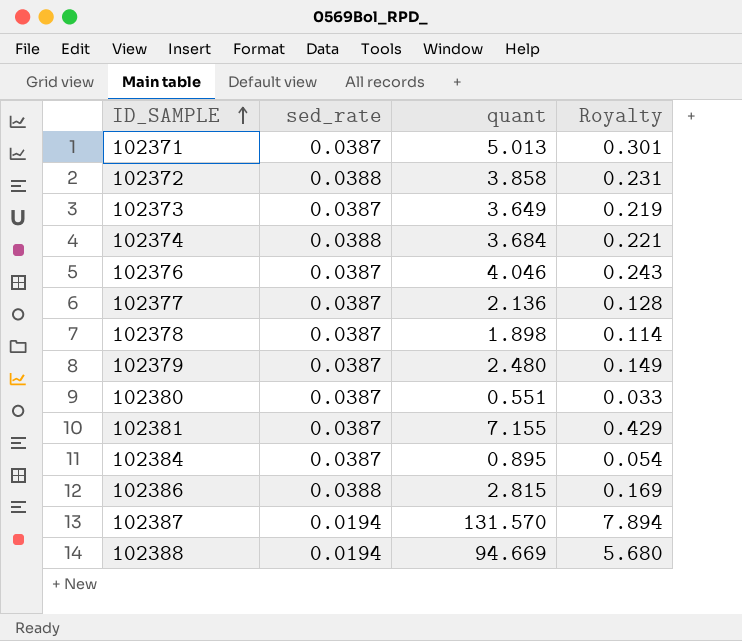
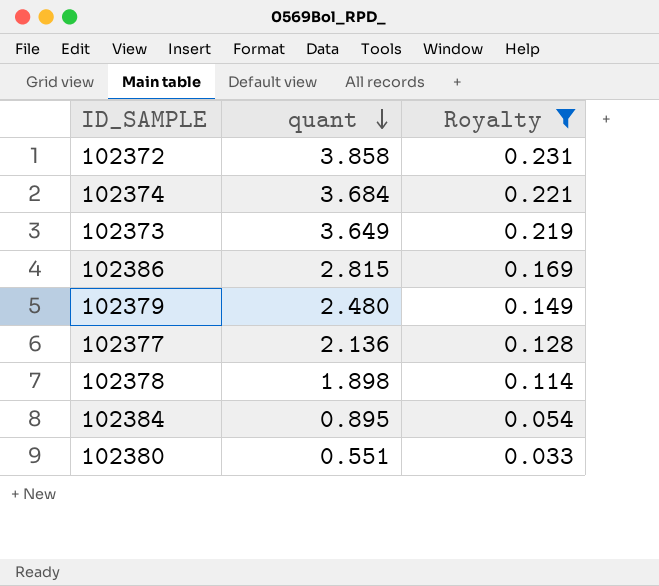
filter: none -> Royalty <= 0.231
row order: ID_SAMPLE ascending -> quant descending
column sed_rate | position: 2 -> none

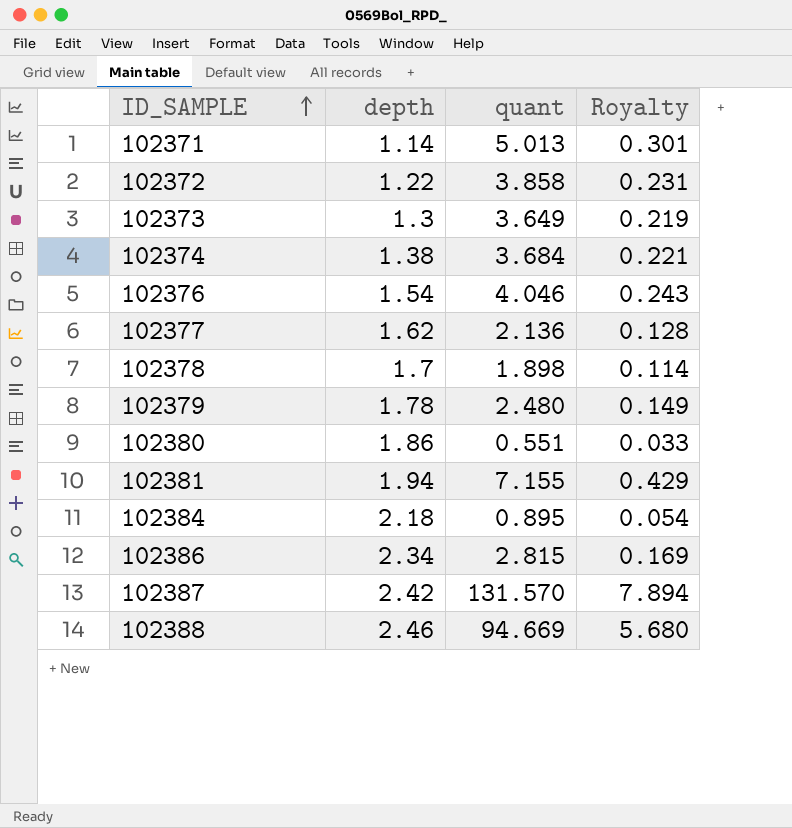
filter: Royalty <= 0.231 -> none
row order: quant descending -> ID_SAMPLE ascending
column depth | position: none -> 2

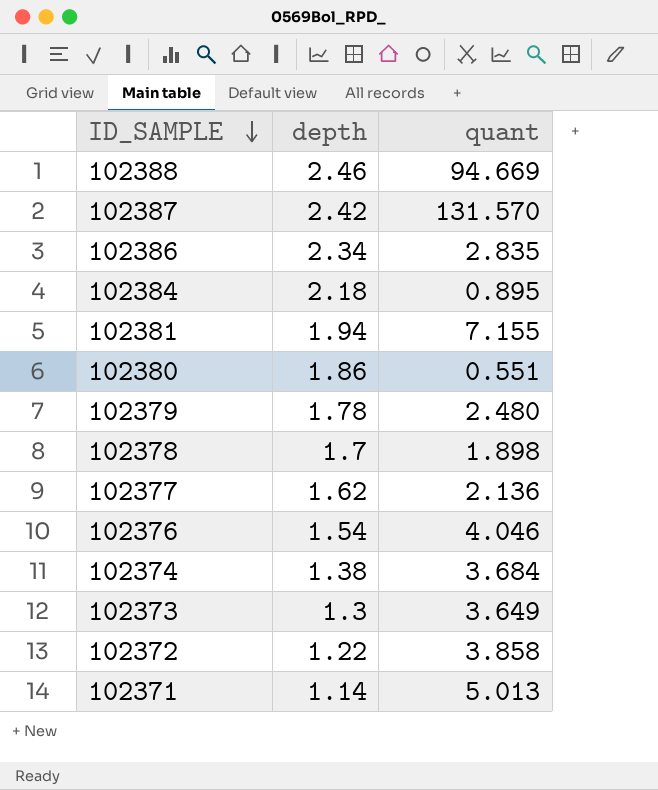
row order: ID_SAMPLE ascending -> ID_SAMPLE descending
column Royalty | formula: [quant] * 0.06 -> none
102386 | quant: 2.815 -> 2.835

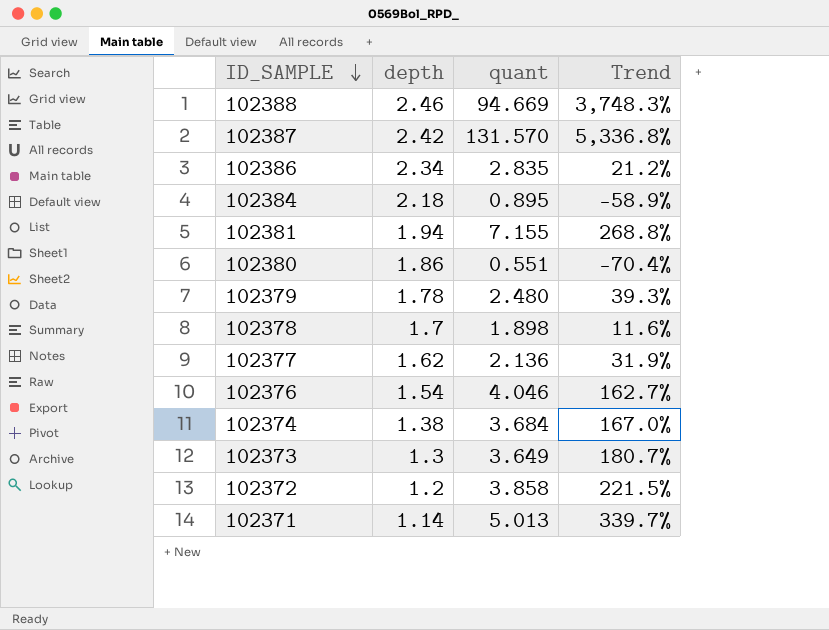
column Trend | formula: none -> ([quant] - [depth]) / [depth]
102372 | depth: 1.22 -> 1.2

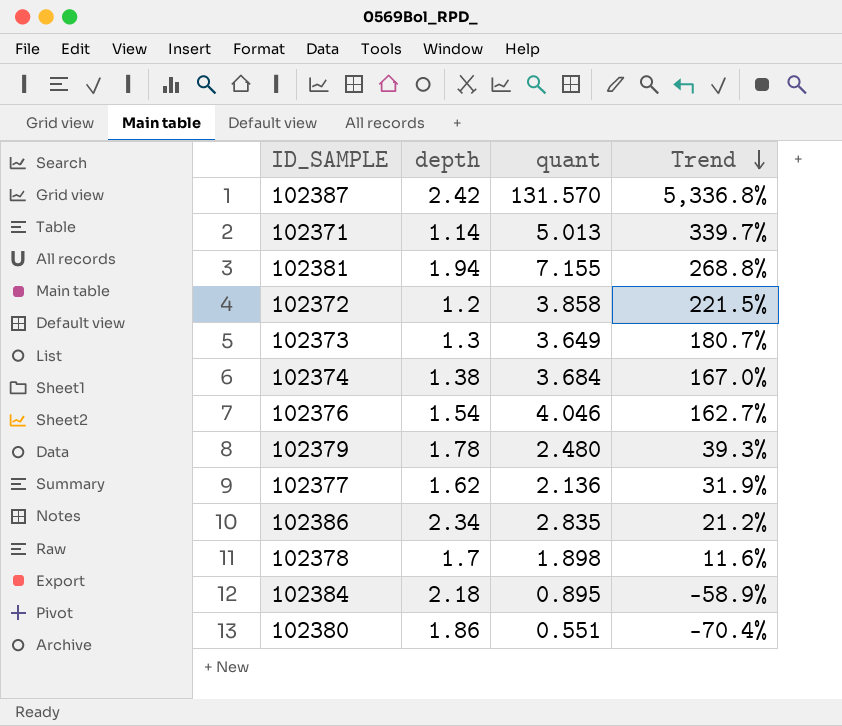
row order: ID_SAMPLE descending -> Trend descending
row 102388: 2.46 | 94.669 | 3,748.3% -> none

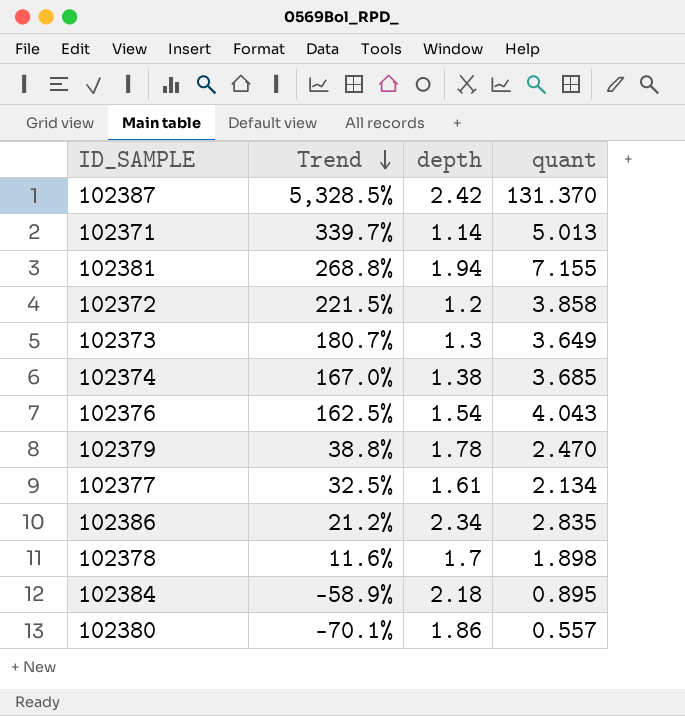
column Trend | position: 4 -> 2
102387 | Trend: 5,336.8% -> 5,328.5%
102387 | quant: 131.570 -> 131.370
102374 | quant: 3.684 -> 3.685
102376 | Trend: 162.7% -> 162.5%
102376 | quant: 4.046 -> 4.043
102379 | Trend: 39.3% -> 38.8%
102379 | quant: 2.480 -> 2.470
102377 | Trend: 31.9% -> 32.5%
102377 | depth: 1.62 -> 1.61
102377 | quant: 2.136 -> 2.134
102380 | Trend: -70.4% -> -70.1%
102380 | quant: 0.551 -> 0.557

